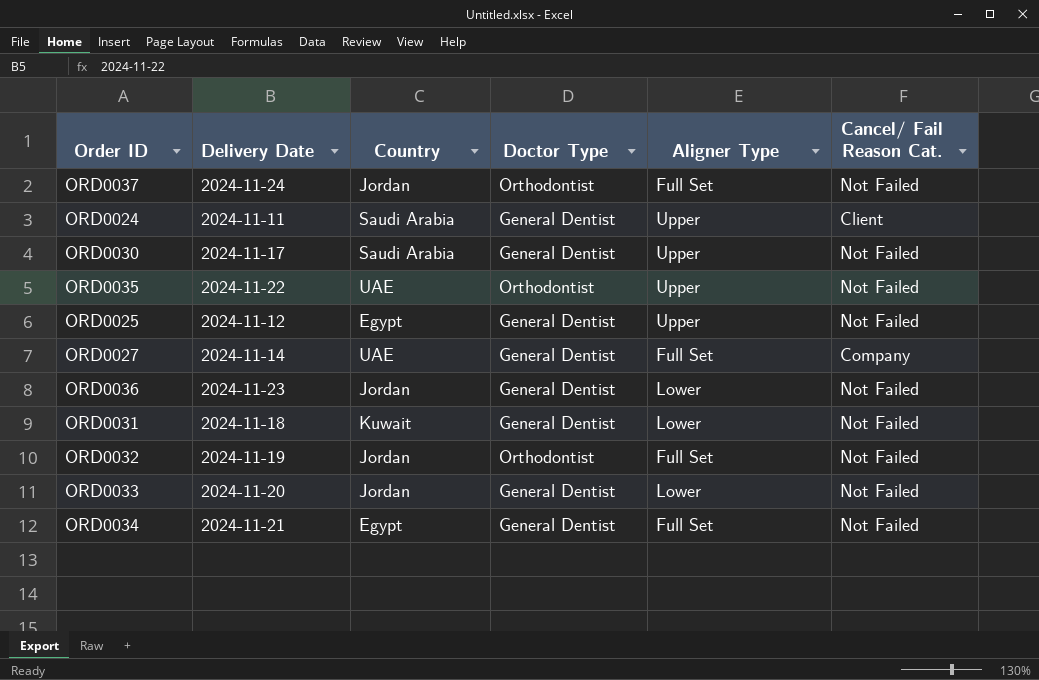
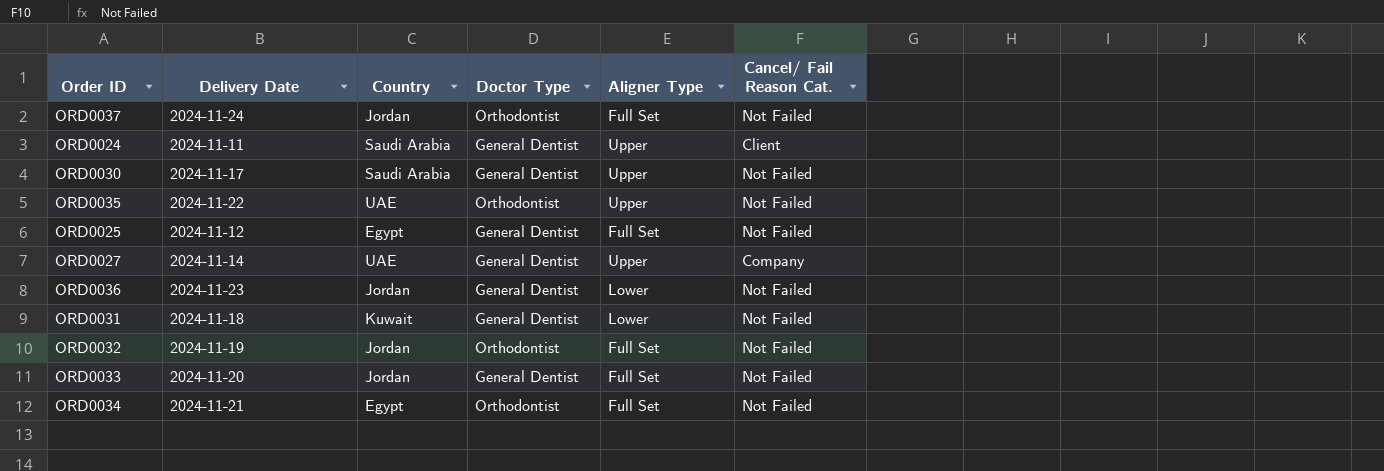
ORD0025 | Aligner Type: Upper -> Full Set
ORD0027 | Aligner Type: Full Set -> Upper
ORD0033 | Aligner Type: Lower -> Full Set
ORD0034 | Doctor Type: General Dentist -> Orthodontist

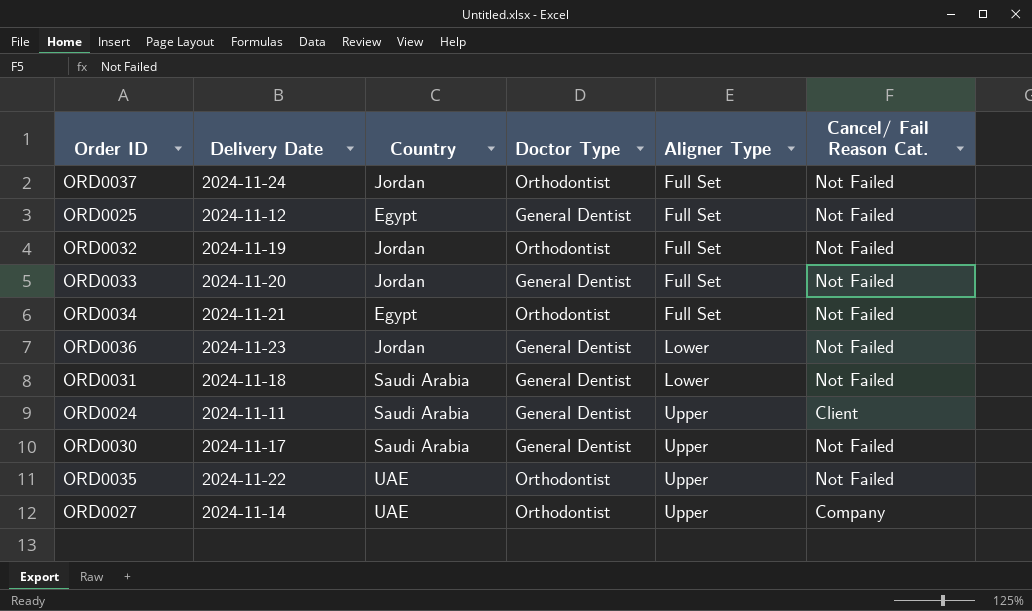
row order: none -> Aligner Type ascending
ORD0031 | Country: Kuwait -> Saudi Arabia
ORD0027 | Doctor Type: General Dentist -> Orthodontist

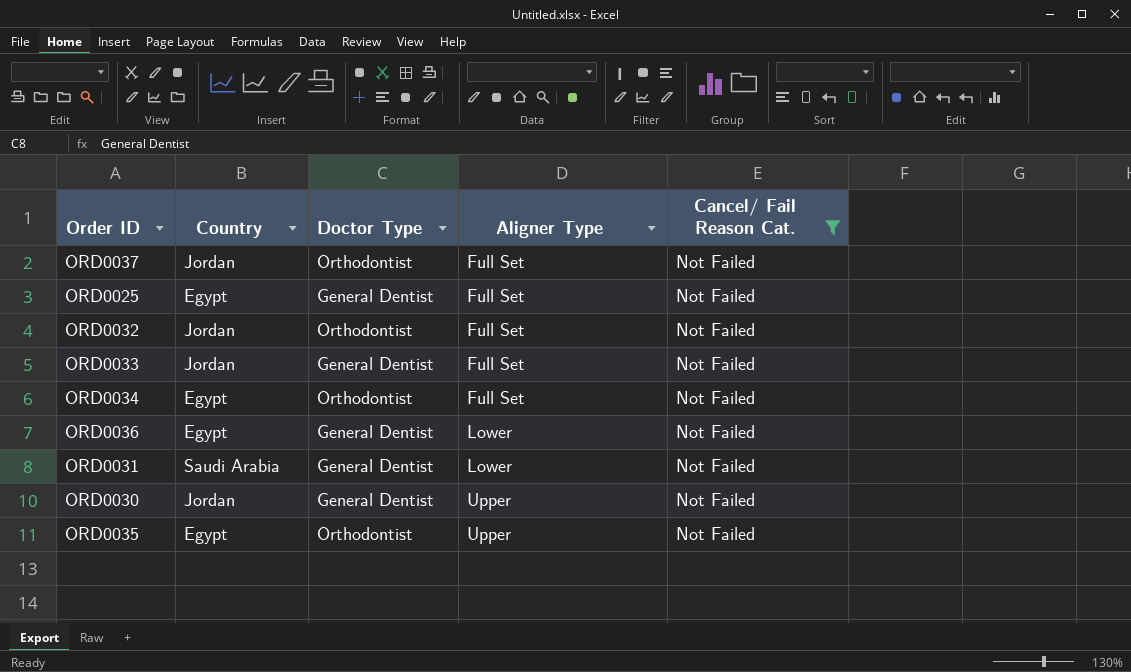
filter: none -> Cancel/ Fail Reason Cat. = Not Failed
column Delivery Date | position: 2 -> none
ORD0036 | Country: Jordan -> Egypt
ORD0030 | Country: Saudi Arabia -> Jordan
ORD0035 | Country: UAE -> Egypt

